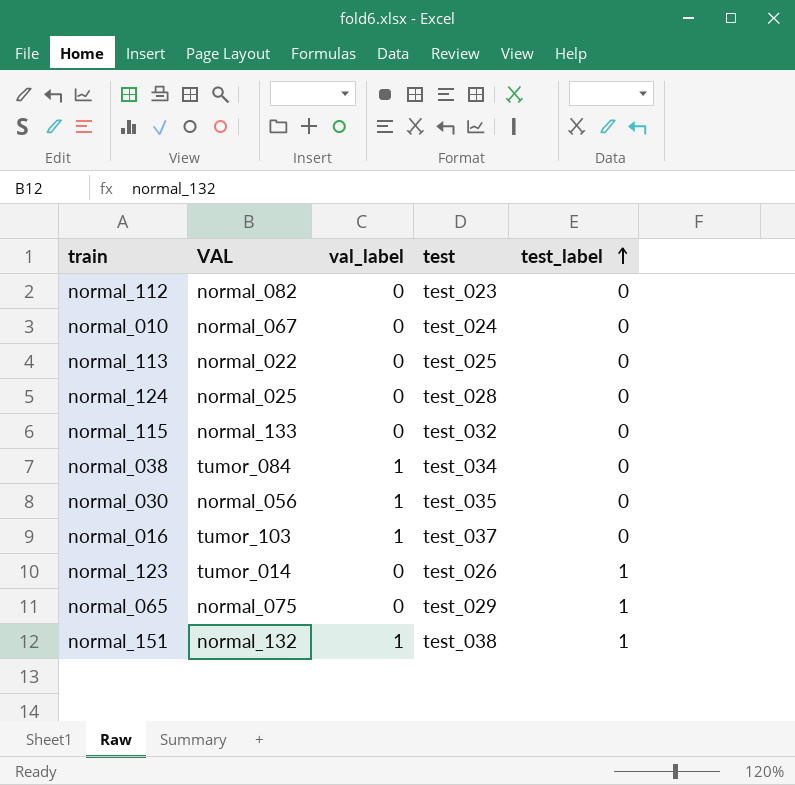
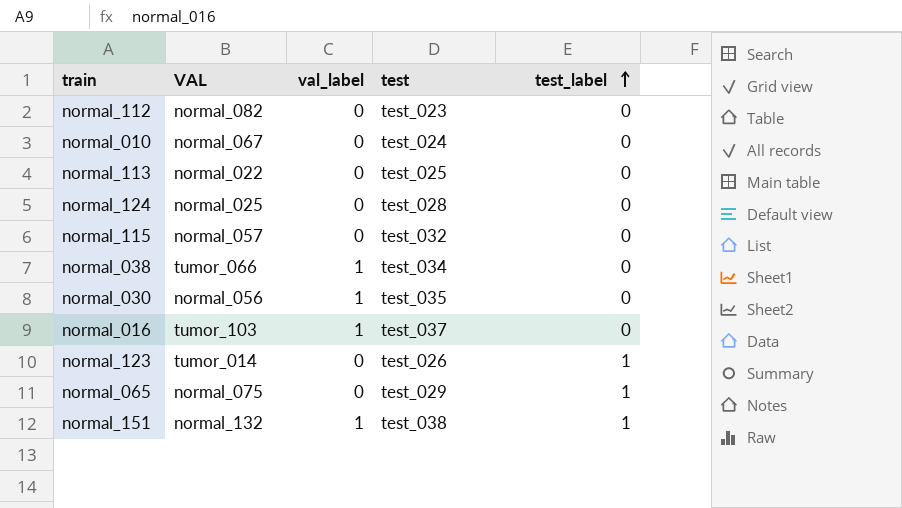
normal_115 | VAL: normal_133 -> normal_057
normal_038 | VAL: tumor_084 -> tumor_066

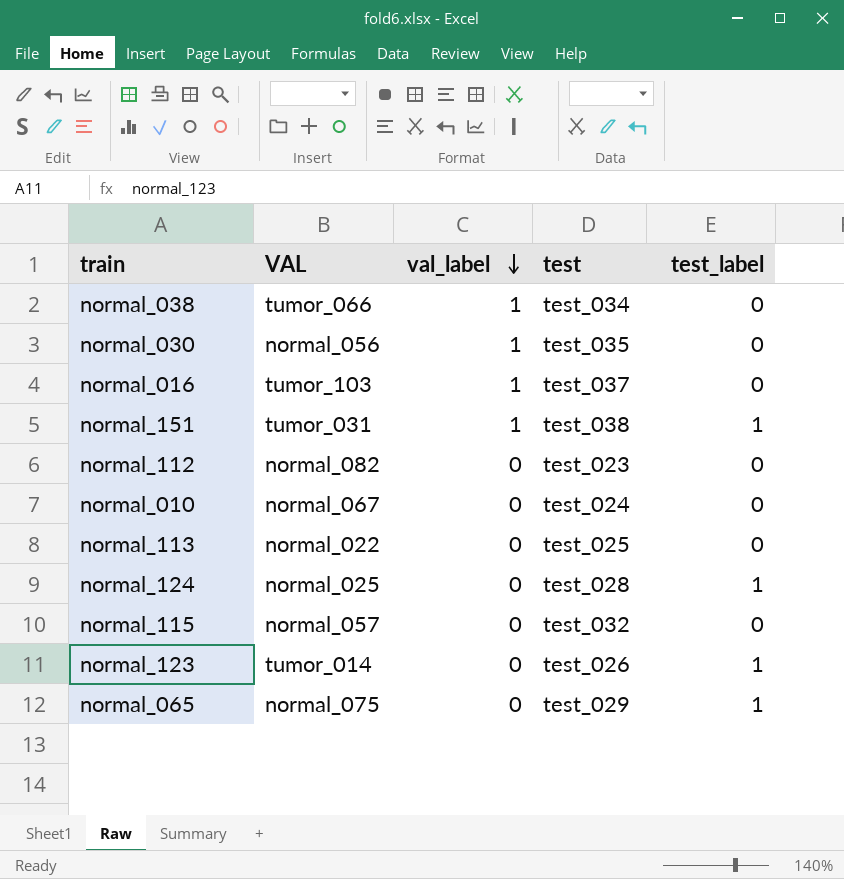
row order: test_label ascending -> val_label descending
normal_151 | VAL: normal_132 -> tumor_031
normal_124 | test_label: 0 -> 1

